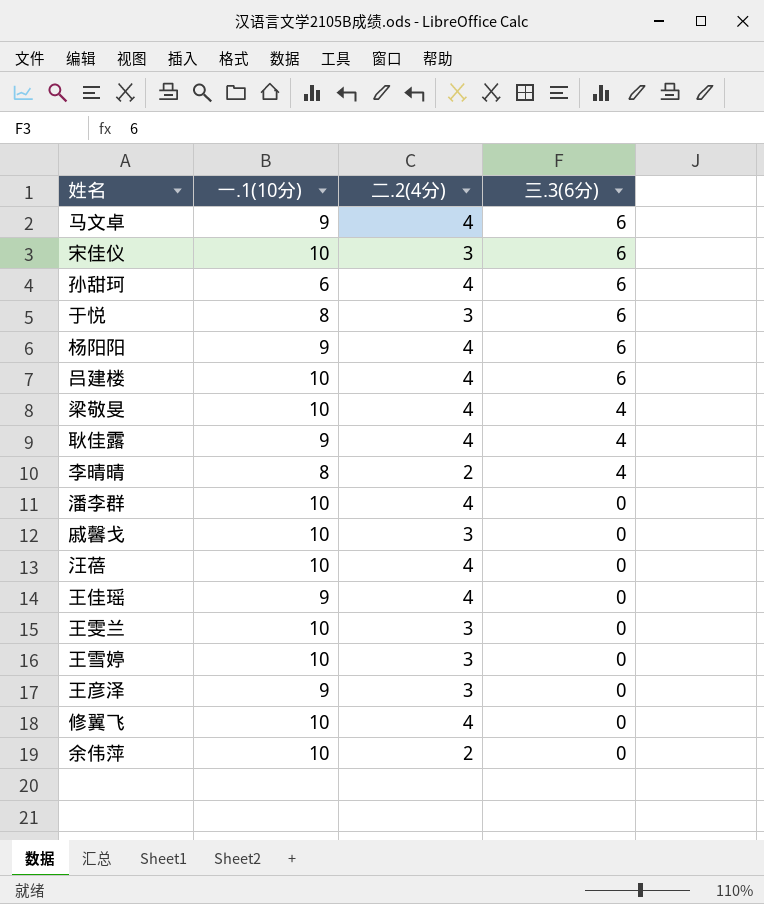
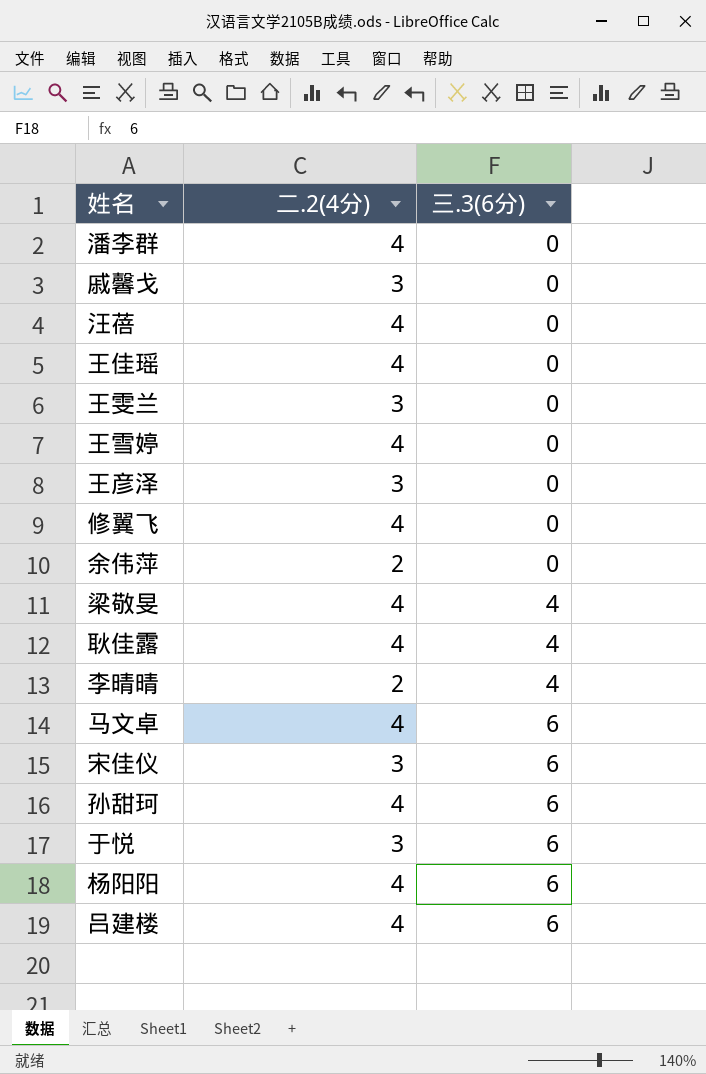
row order: 三.3(6分) descending -> 三.3(6分) ascending
column 一.1(10分) | position: 2 -> none
王雪婷 | 二.2(4分): 3 -> 4

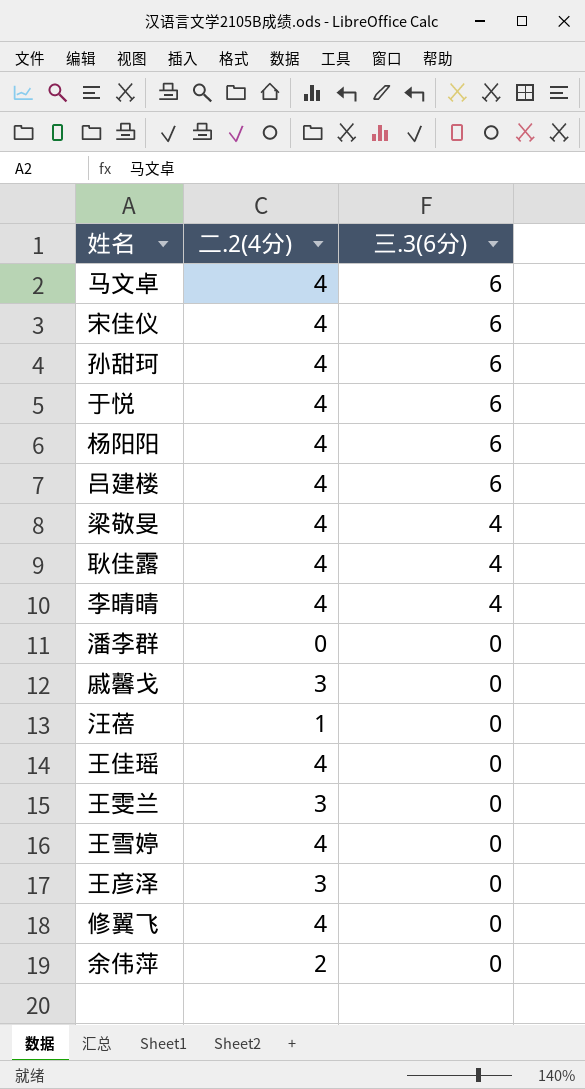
row order: 三.3(6分) ascending -> 三.3(6分) descending
宋佳仪 | 二.2(4分): 3 -> 4
于悦 | 二.2(4分): 3 -> 4
李晴晴 | 二.2(4分): 2 -> 4
潘李群 | 二.2(4分): 4 -> 0
汪蓓 | 二.2(4分): 4 -> 1

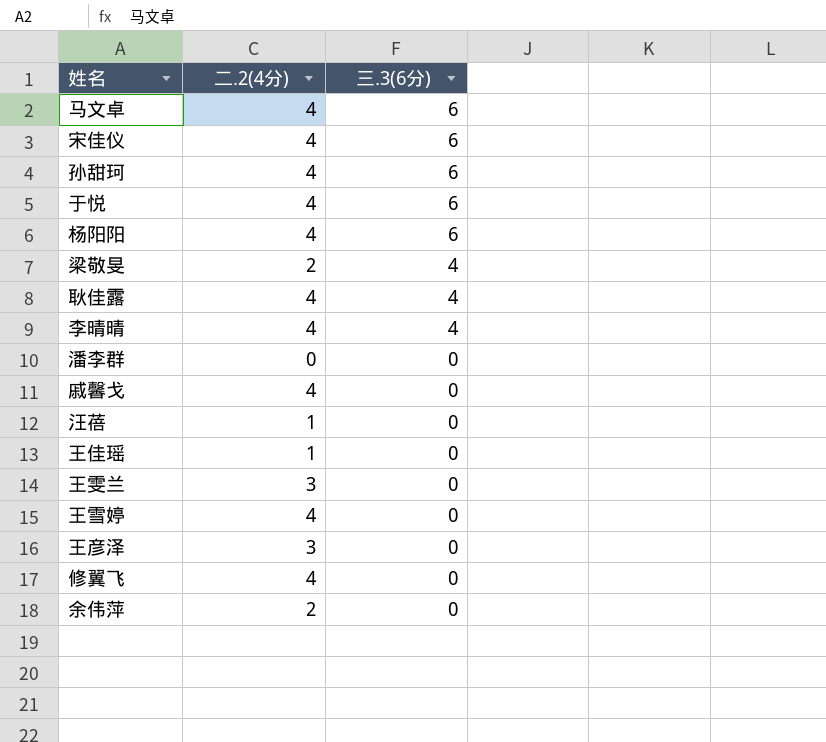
row 吕建楼: 4 | 6 -> none
梁敬旻 | 二.2(4分): 4 -> 2
戚馨戈 | 二.2(4分): 3 -> 4
王佳瑶 | 二.2(4分): 4 -> 1

